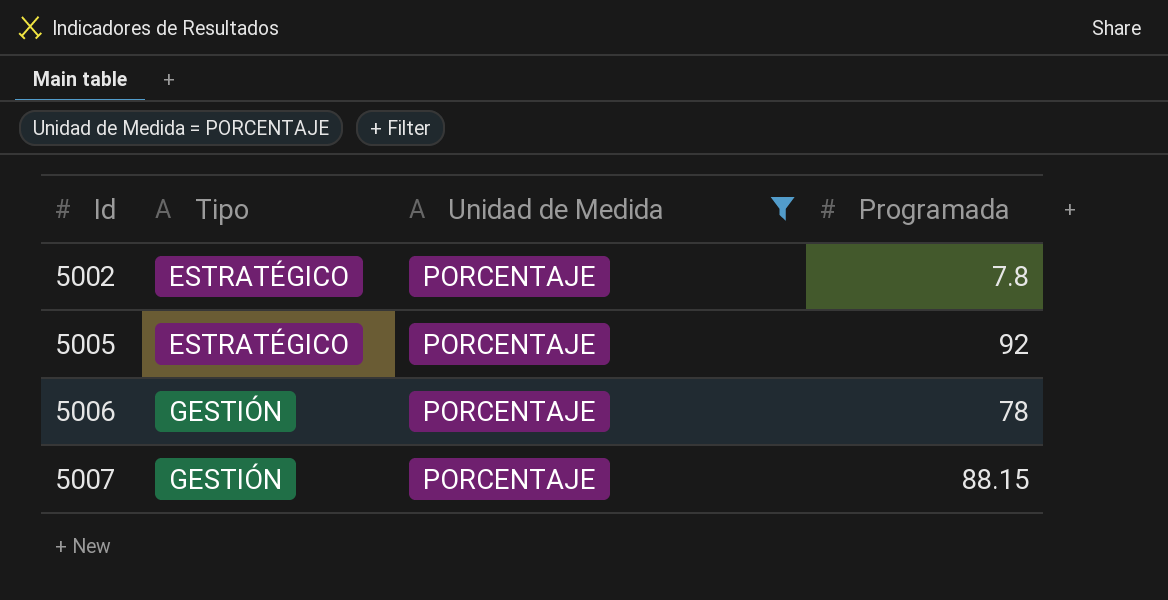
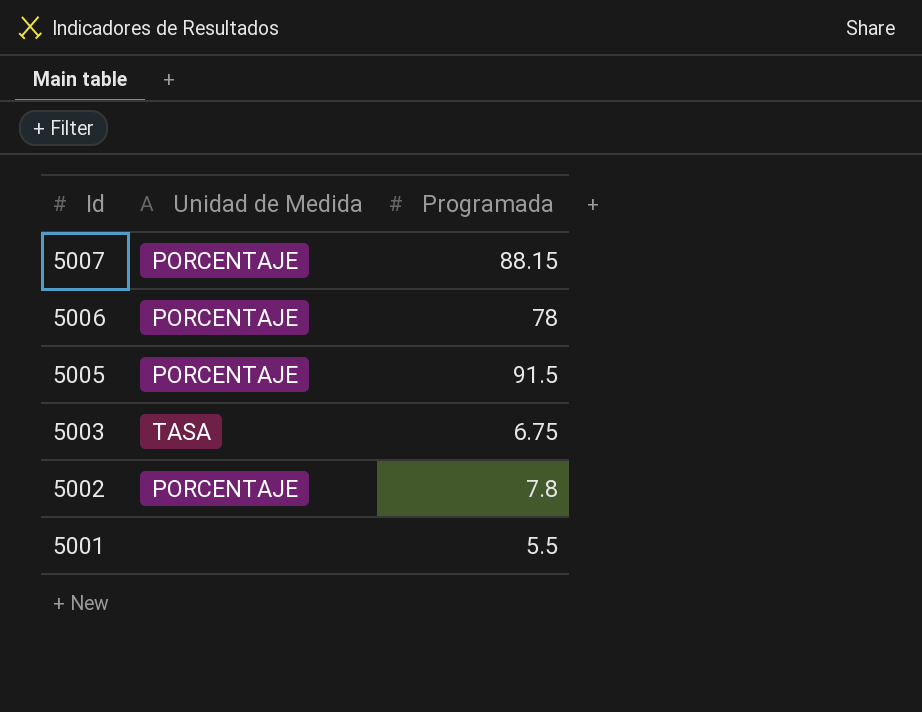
filter: Unidad de Medida = PORCENTAJE -> none
row order: Id ascending -> Id descending
column Tipo | position: 2 -> none
5005 | Programada: 92 -> 91.5

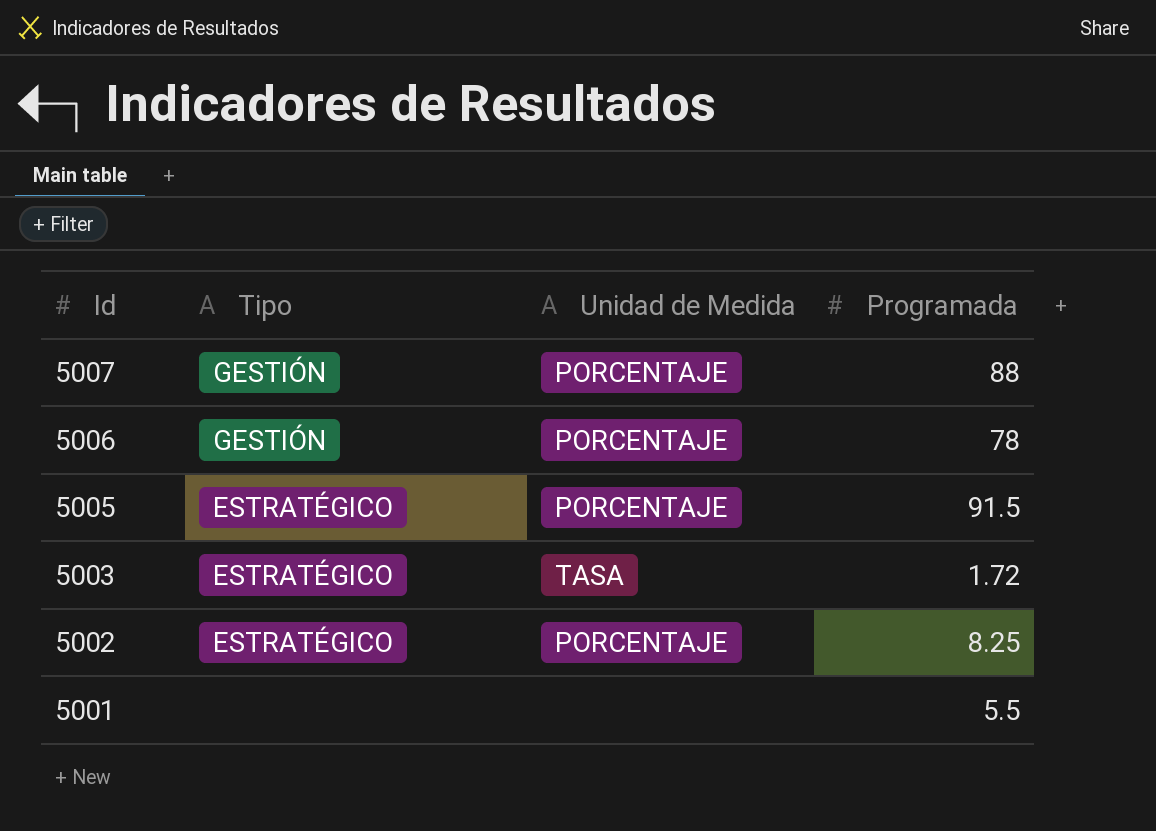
column Tipo | position: none -> 2
5007 | Programada: 88.15 -> 88
5003 | Programada: 6.75 -> 1.72
5002 | Programada: 7.8 -> 8.25

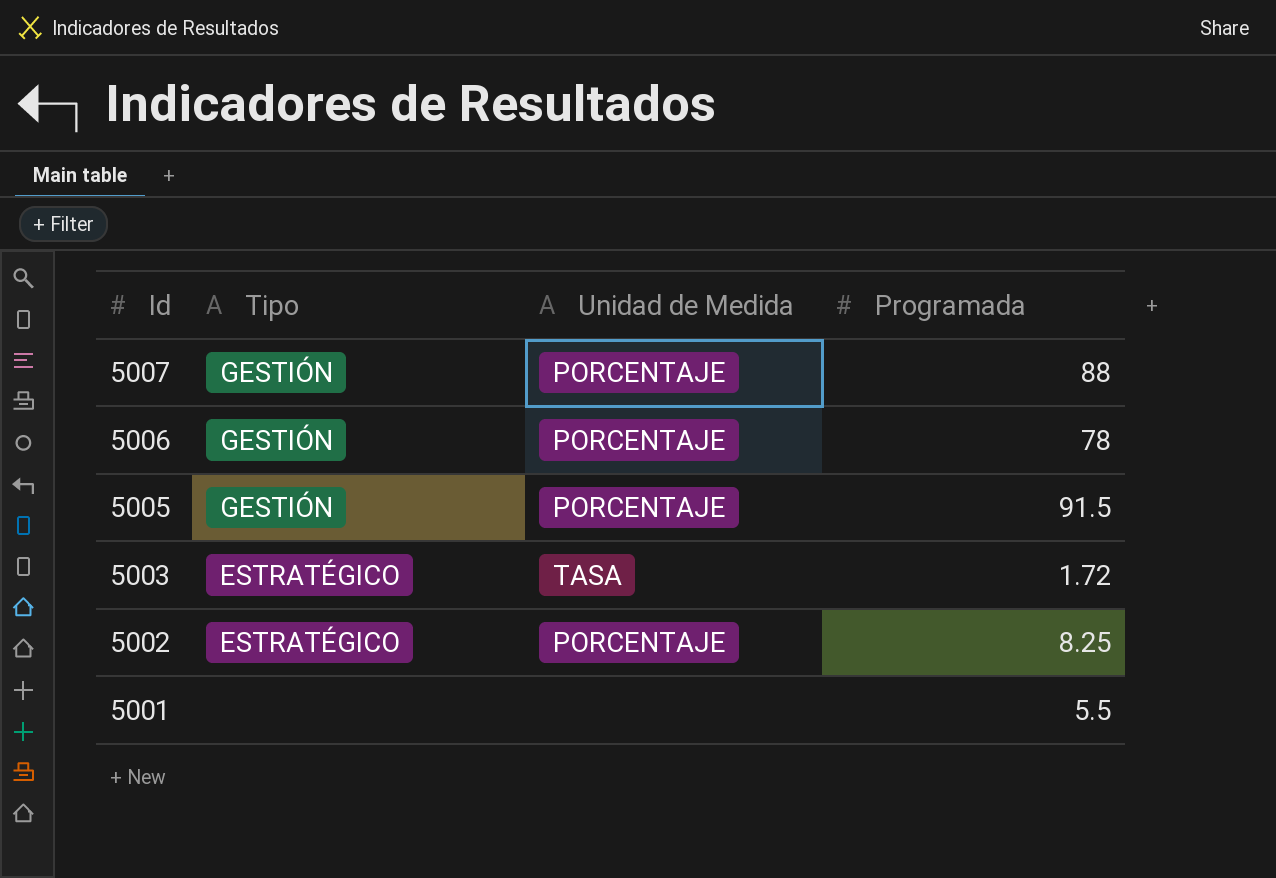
5005 | Tipo: ESTRATÉGICO -> GESTIÓN

